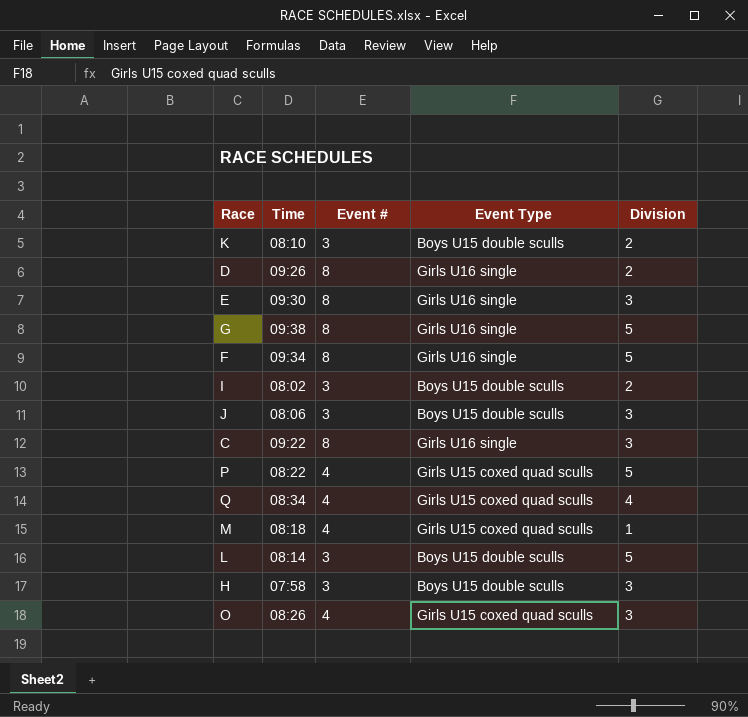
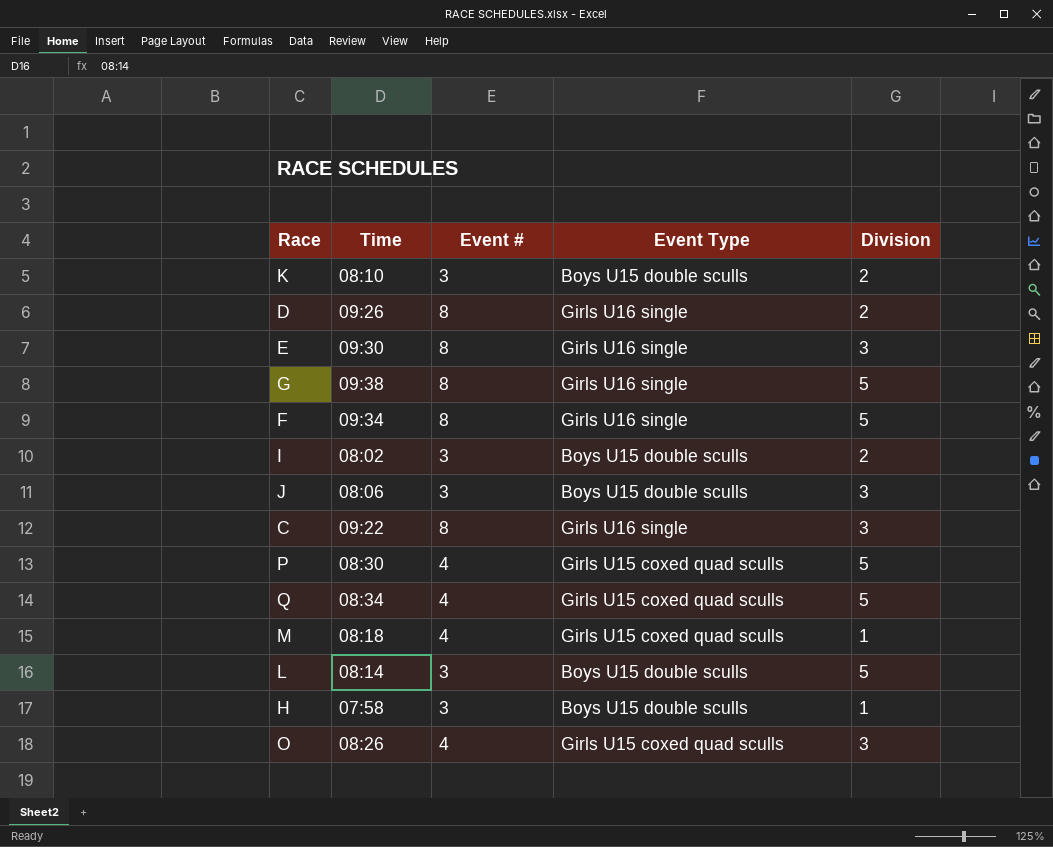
P | Time: 08:22 -> 08:30
Q | Division: 4 -> 5
H | Division: 3 -> 1

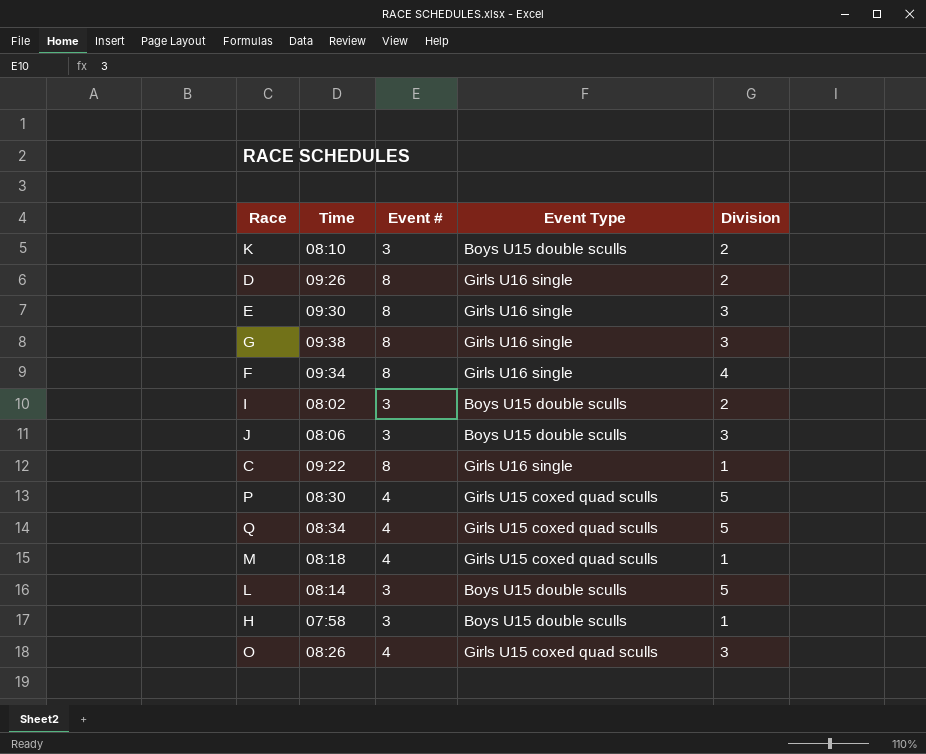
G | Division: 5 -> 3
F | Division: 5 -> 4
C | Division: 3 -> 1

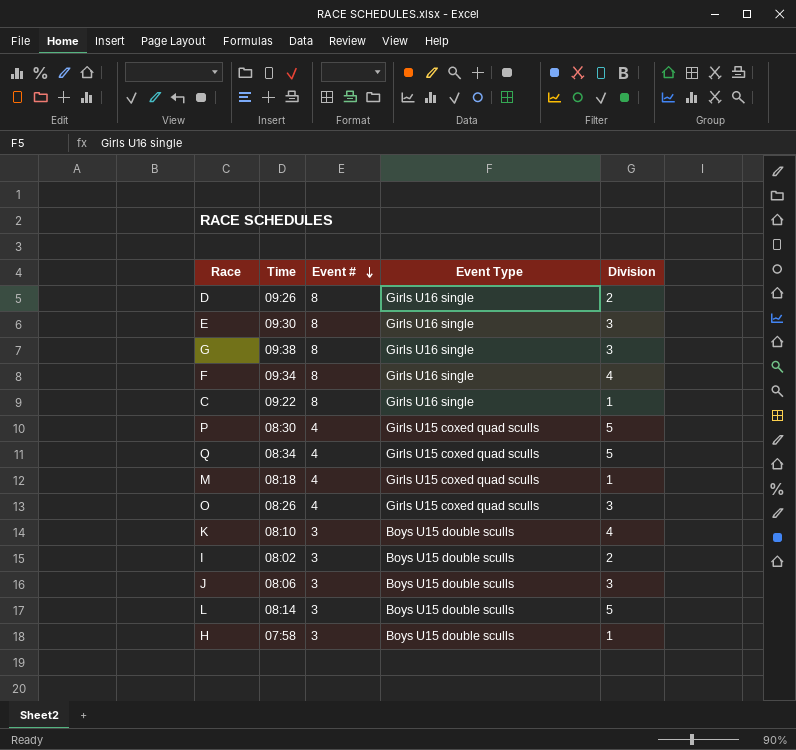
row order: none -> Event # descending
K | Division: 2 -> 4

